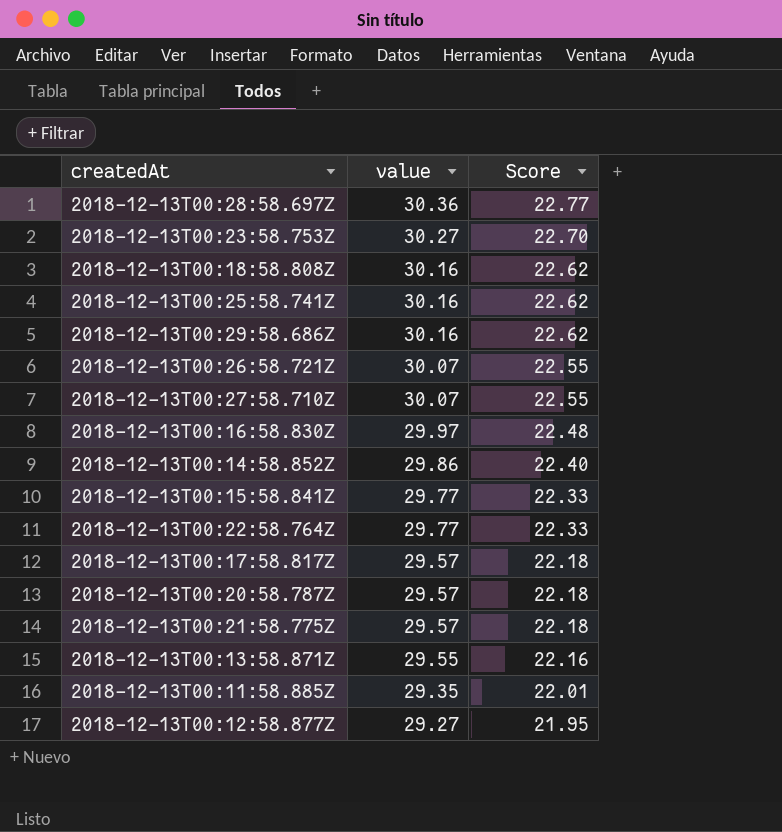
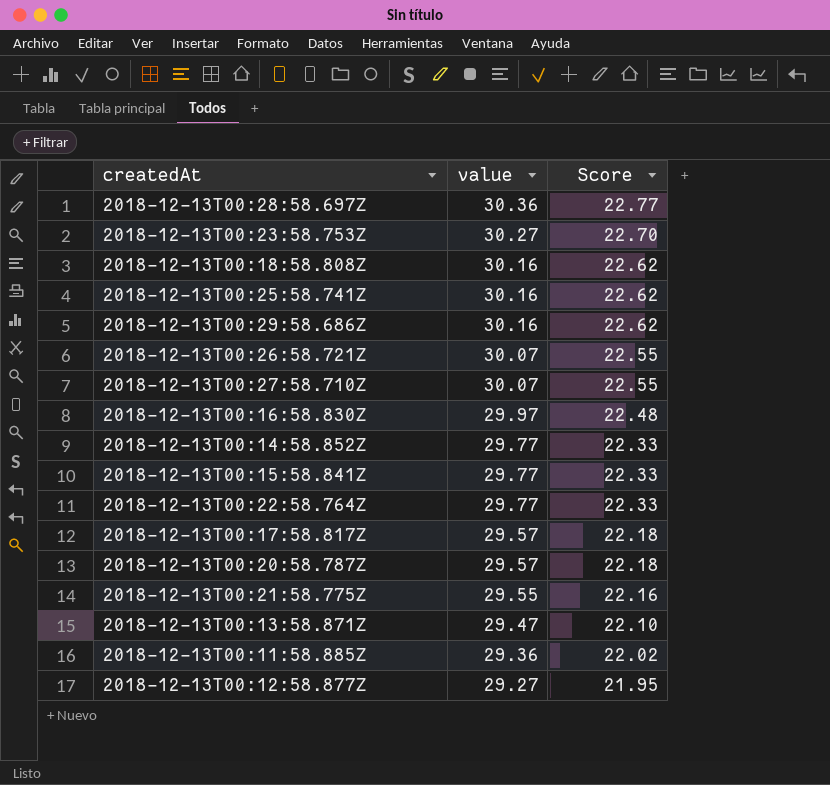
2018-12-13T00:14:58.852Z | value: 29.86 -> 29.77
2018-12-13T00:14:58.852Z | Score: 22.40 -> 22.33
2018-12-13T00:21:58.775Z | value: 29.57 -> 29.55
2018-12-13T00:21:58.775Z | Score: 22.18 -> 22.16
2018-12-13T00:13:58.871Z | value: 29.55 -> 29.47
2018-12-13T00:13:58.871Z | Score: 22.16 -> 22.10
2018-12-13T00:11:58.885Z | value: 29.35 -> 29.36
2018-12-13T00:11:58.885Z | Score: 22.01 -> 22.02

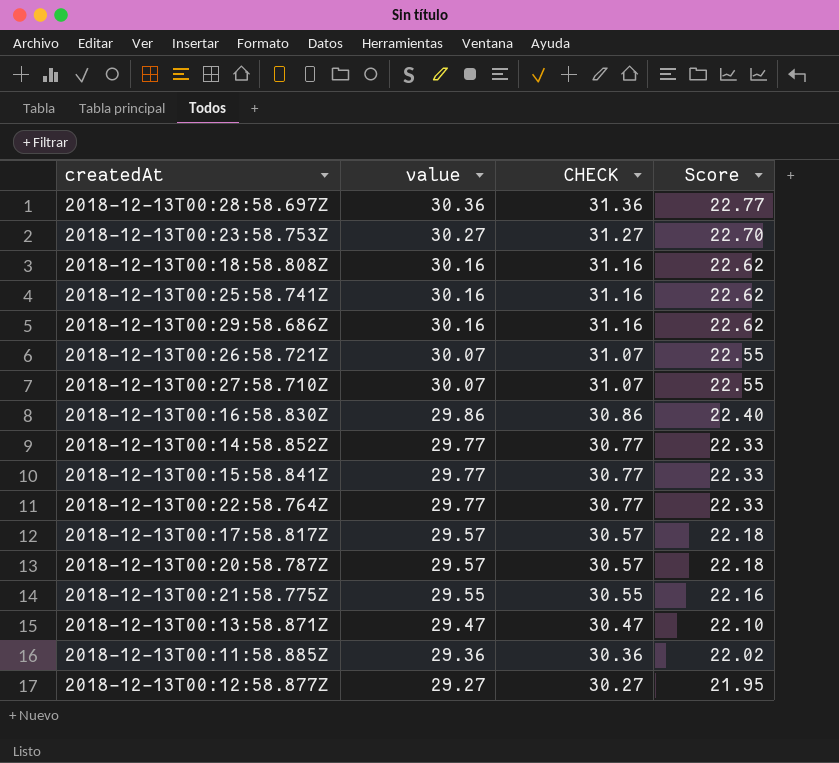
column CHECK | formula: none -> [value] + 1
2018-12-13T00:16:58.830Z | value: 29.97 -> 29.86
2018-12-13T00:16:58.830Z | Score: 22.48 -> 22.40

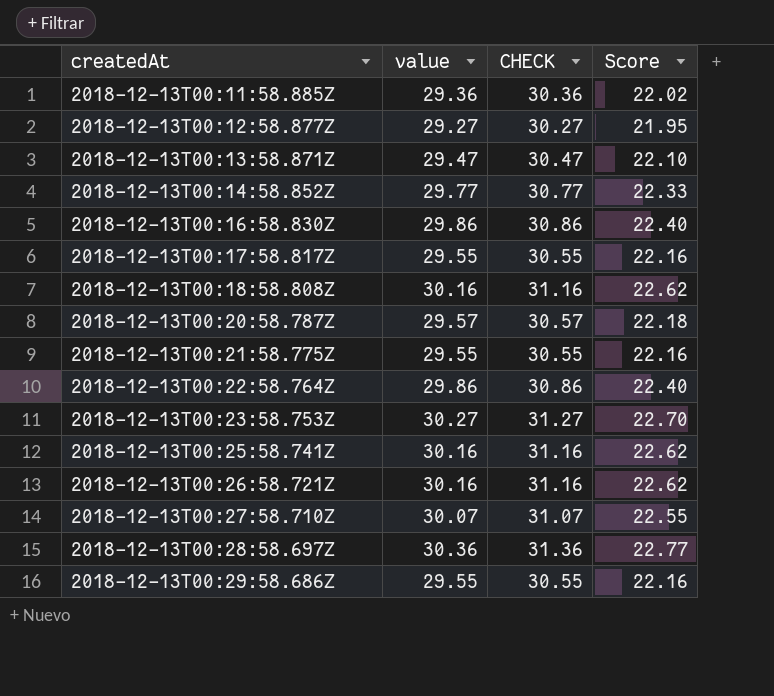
row order: value descending -> createdAt ascending
row 2018-12-13T00:15:58.841Z: 29.77 | 30.77 | 22.33 -> none
2018-12-13T00:17:58.817Z | value: 29.57 -> 29.55
2018-12-13T00:17:58.817Z | CHECK: 30.57 -> 30.55
2018-12-13T00:17:58.817Z | Score: 22.18 -> 22.16
2018-12-13T00:22:58.764Z | value: 29.77 -> 29.86
2018-12-13T00:22:58.764Z | CHECK: 30.77 -> 30.86
2018-12-13T00:22:58.764Z | Score: 22.33 -> 22.40
2018-12-13T00:26:58.721Z | value: 30.07 -> 30.16
2018-12-13T00:26:58.721Z | CHECK: 31.07 -> 31.16
2018-12-13T00:26:58.721Z | Score: 22.55 -> 22.62
2018-12-13T00:29:58.686Z | value: 30.16 -> 29.55
2018-12-13T00:29:58.686Z | CHECK: 31.16 -> 30.55
2018-12-13T00:29:58.686Z | Score: 22.62 -> 22.16

